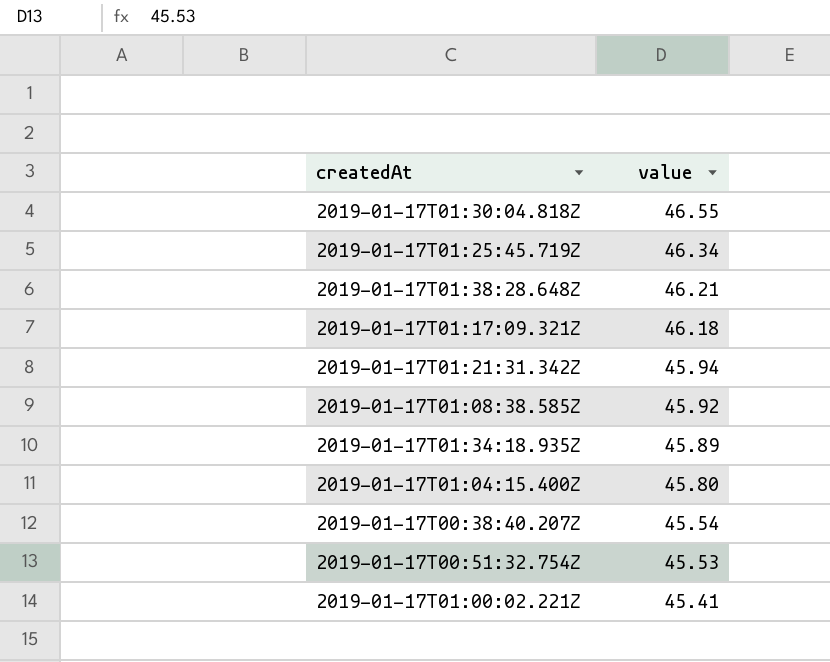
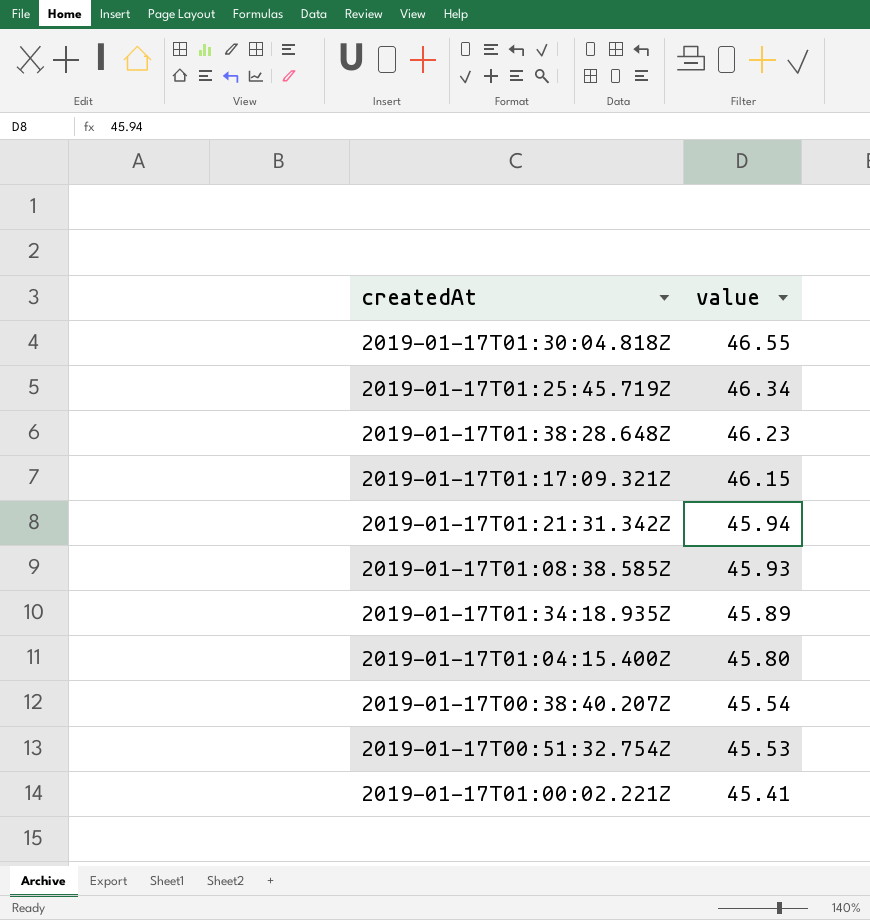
2019-01-17T01:38:28.648Z | value: 46.21 -> 46.23
2019-01-17T01:17:09.321Z | value: 46.18 -> 46.15
2019-01-17T01:08:38.585Z | value: 45.92 -> 45.93

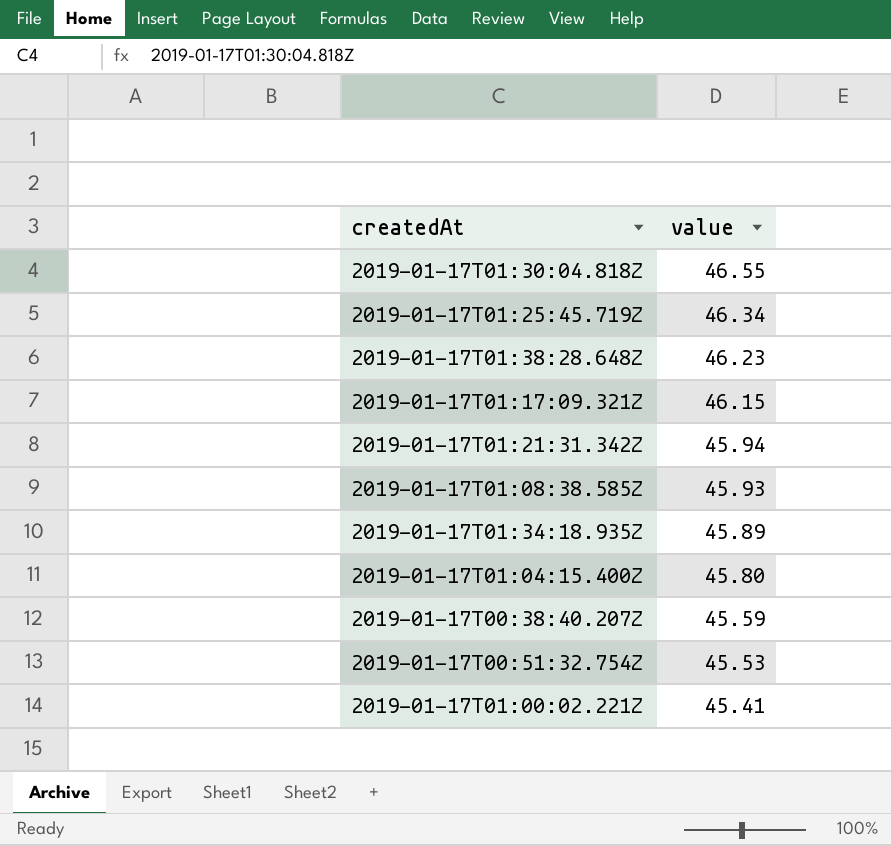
2019-01-17T00:38:40.207Z | value: 45.54 -> 45.59

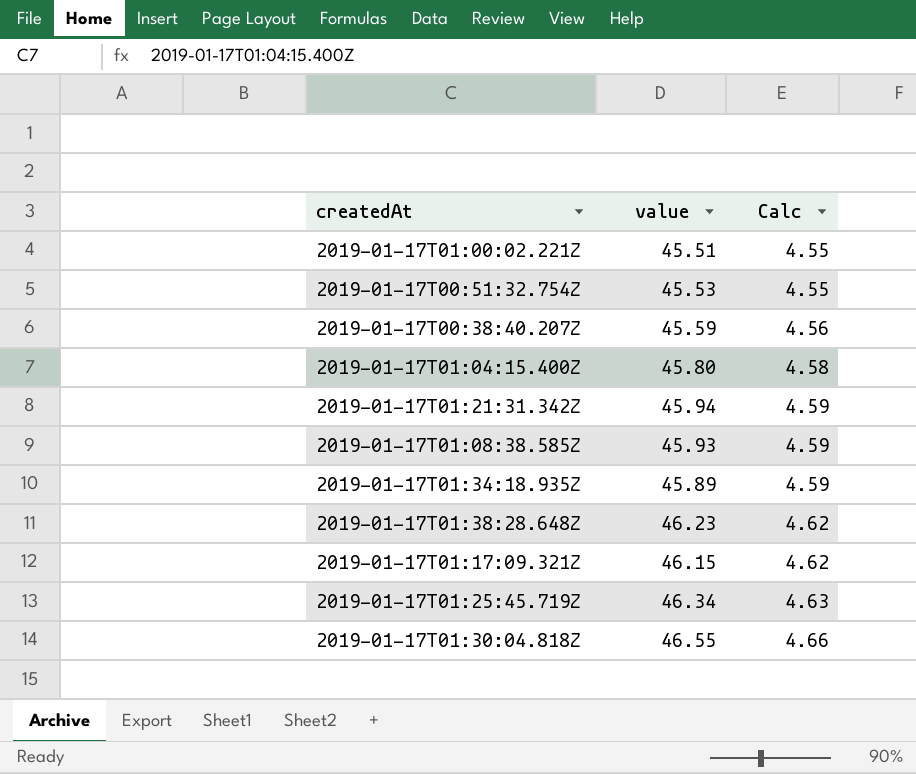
row order: value descending -> Calc ascending
column Calc | formula: none -> [value] * 0.1
2019-01-17T01:00:02.221Z | value: 45.41 -> 45.51

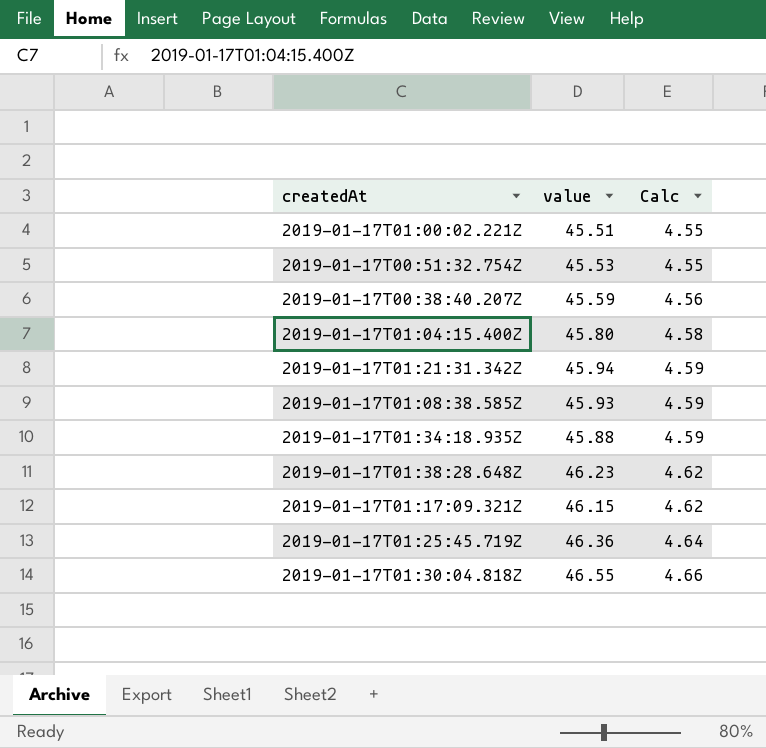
2019-01-17T01:34:18.935Z | value: 45.89 -> 45.88
2019-01-17T01:25:45.719Z | value: 46.34 -> 46.36
2019-01-17T01:25:45.719Z | Calc: 4.63 -> 4.64

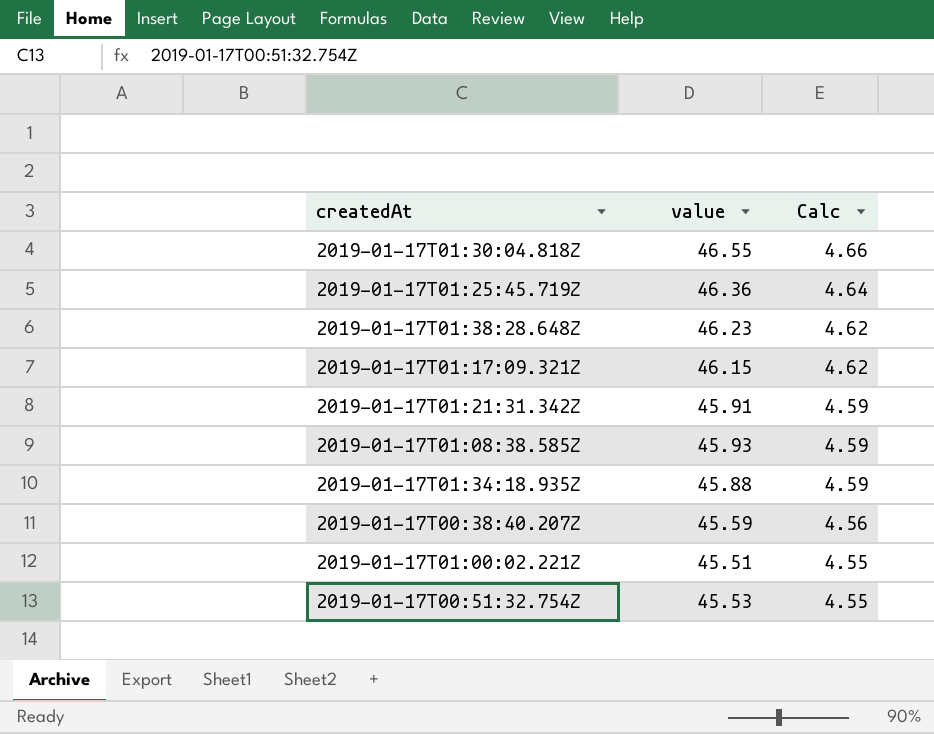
row order: Calc ascending -> Calc descending
row 2019-01-17T01:04:15.400Z: 45.80 | 4.58 -> none
2019-01-17T01:21:31.342Z | value: 45.94 -> 45.91

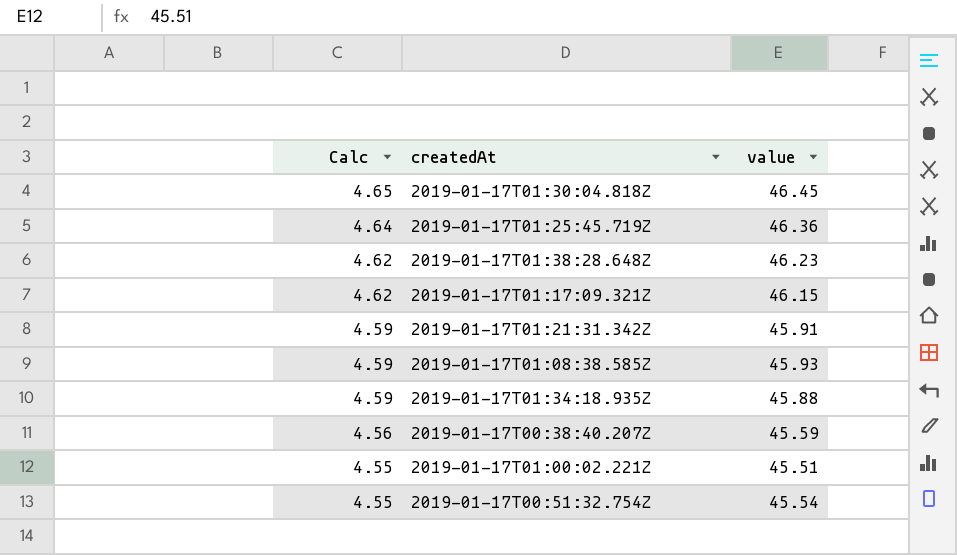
column Calc | position: 3 -> 1
2019-01-17T01:30:04.818Z | Calc: 4.66 -> 4.65
2019-01-17T01:30:04.818Z | value: 46.55 -> 46.45
2019-01-17T00:51:32.754Z | value: 45.53 -> 45.54

